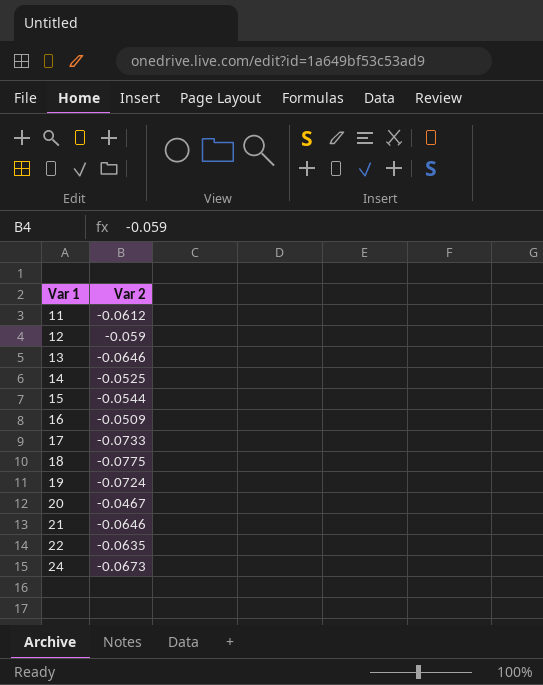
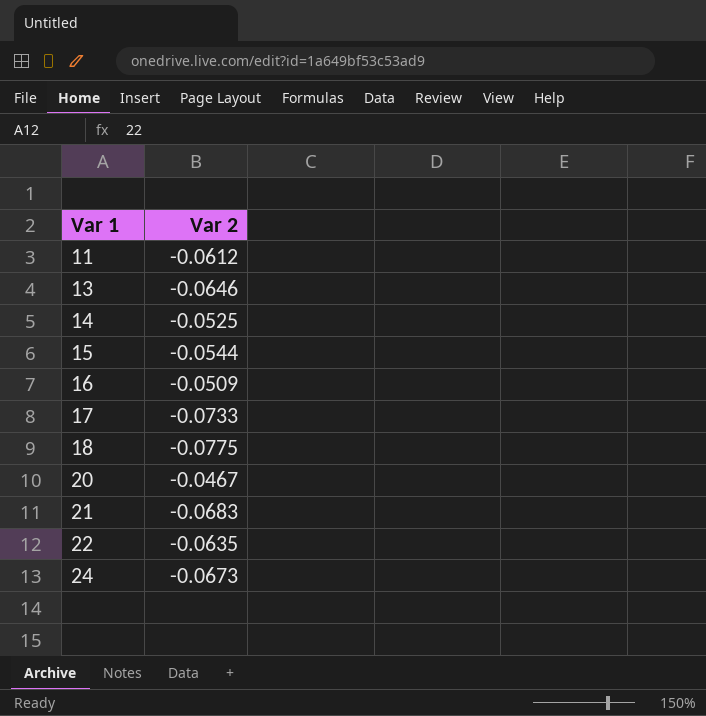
row 12: -0.059 -> none
row 19: -0.0724 -> none
21 | Var 2: -0.0646 -> -0.0683

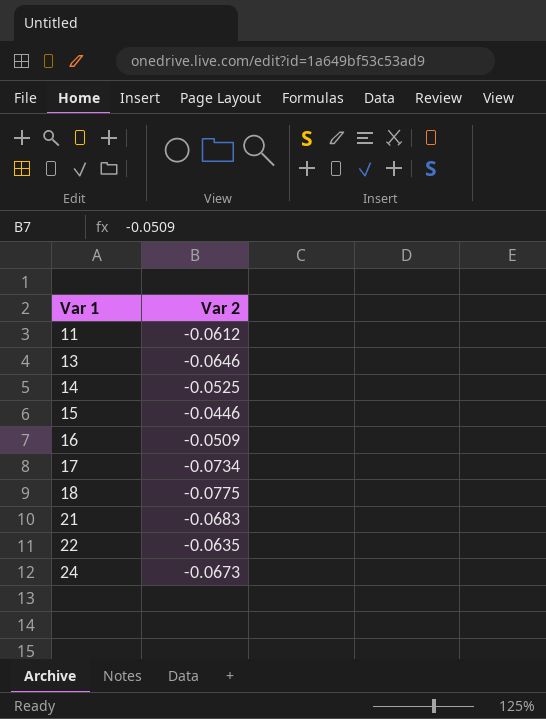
row 20: -0.0467 -> none
15 | Var 2: -0.0544 -> -0.0446
17 | Var 2: -0.0733 -> -0.0734

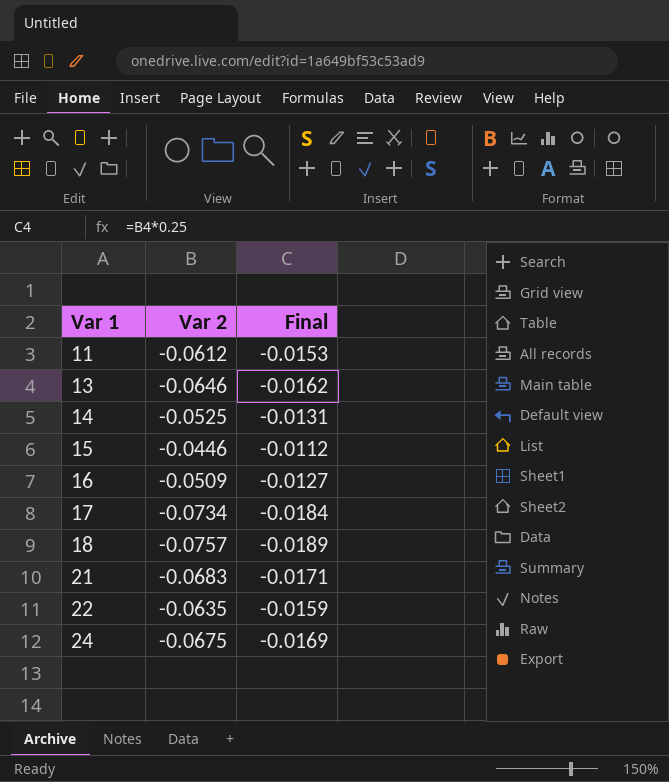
column Final | formula: none -> [Var 2] * 0.25
18 | Var 2: -0.0775 -> -0.0757
24 | Var 2: -0.0673 -> -0.0675

